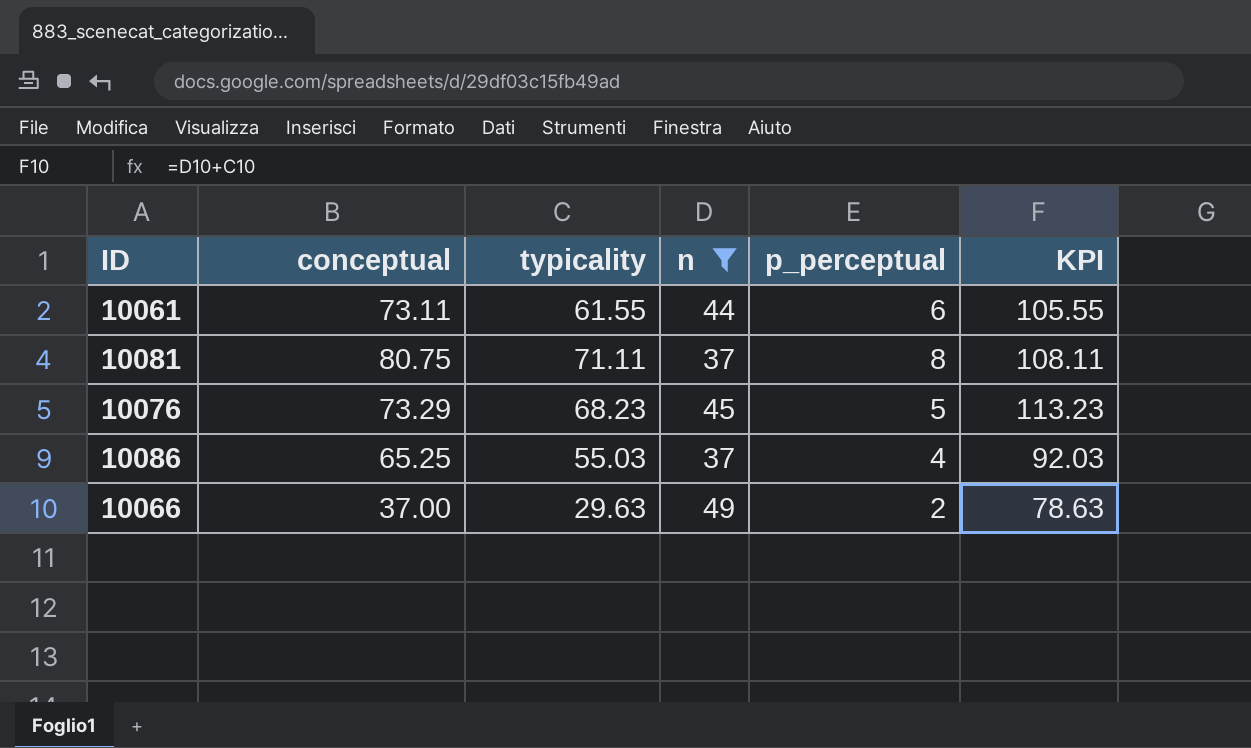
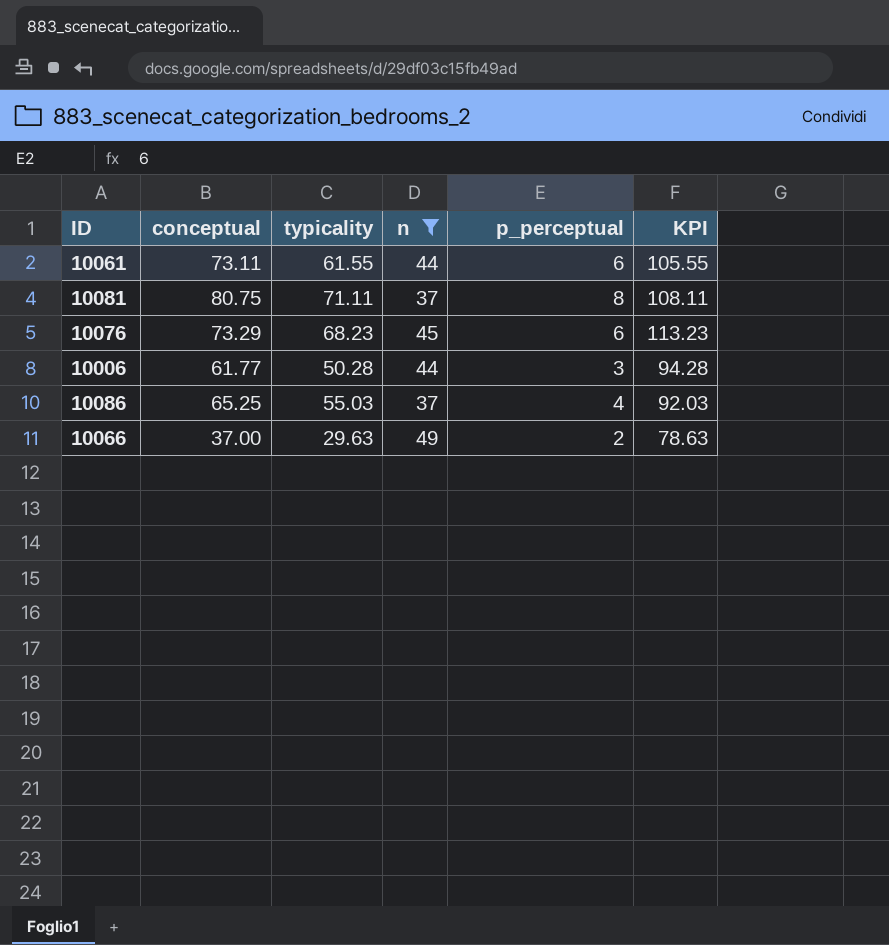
10076 | p_perceptual: 5 -> 6
row 10006: none -> 61.77 | 50.28 | 44 | 3 | 94.28

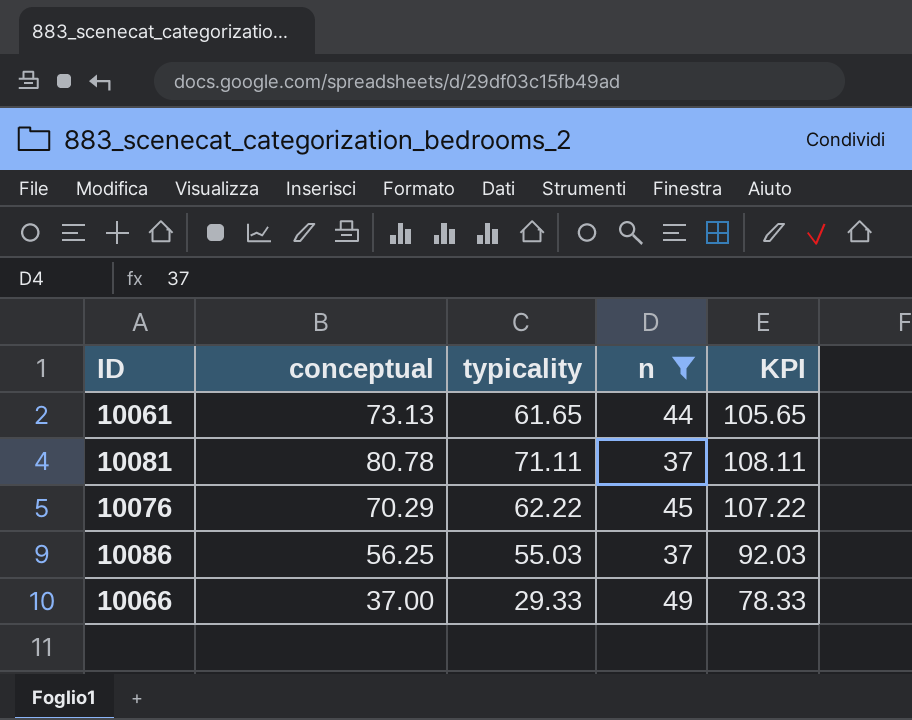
column p_perceptual | position: 5 -> none
row 10006: 61.77 | 50.28 | 44 | 3 | 94.28 -> none
10061 | conceptual: 73.11 -> 73.13
10061 | typicality: 61.55 -> 61.65
10061 | KPI: 105.55 -> 105.65
10081 | conceptual: 80.75 -> 80.78
10076 | conceptual: 73.29 -> 70.29
10076 | typicality: 68.23 -> 62.22
10076 | KPI: 113.23 -> 107.22
10086 | conceptual: 65.25 -> 56.25
10066 | typicality: 29.63 -> 29.33
10066 | KPI: 78.63 -> 78.33

